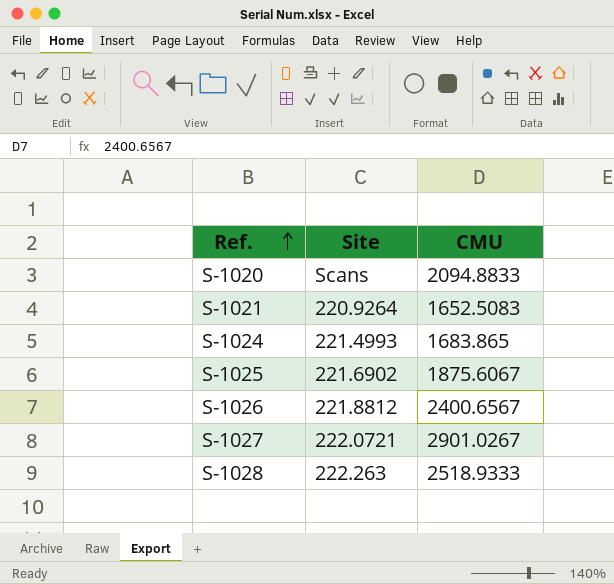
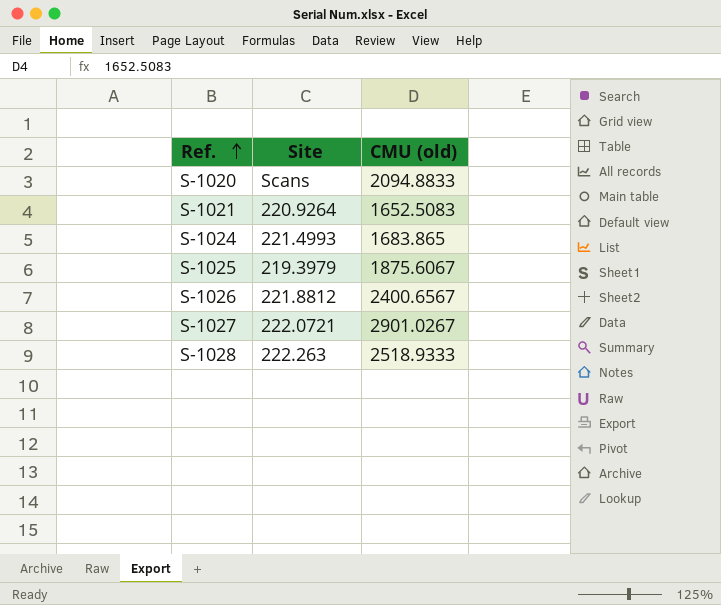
column name: CMU -> CMU (old)
S-1025 | Site: 221.6902 -> 219.3979

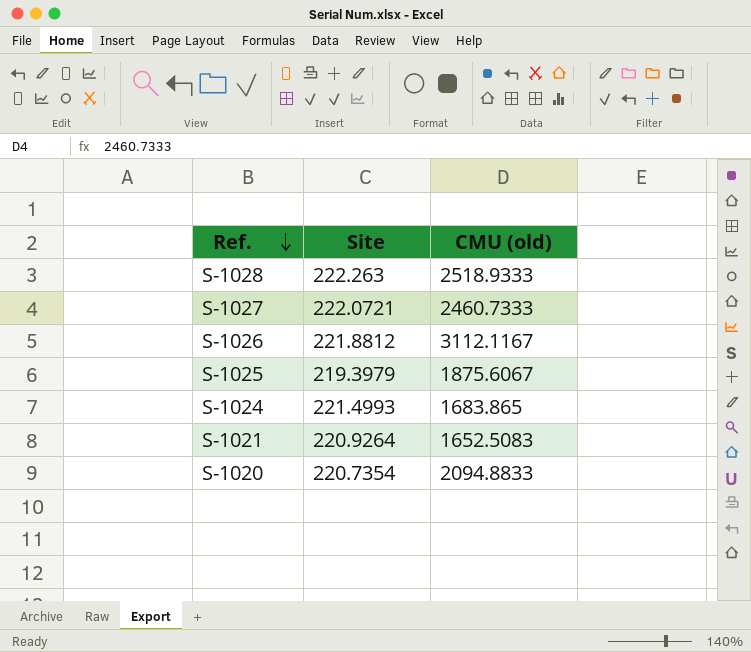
row order: Ref. ascending -> Ref. descending
S-1027 | CMU (old): 2901.0267 -> 2460.7333
S-1026 | CMU (old): 2400.6567 -> 3112.1167
S-1020 | Site: Scans -> 220.7354

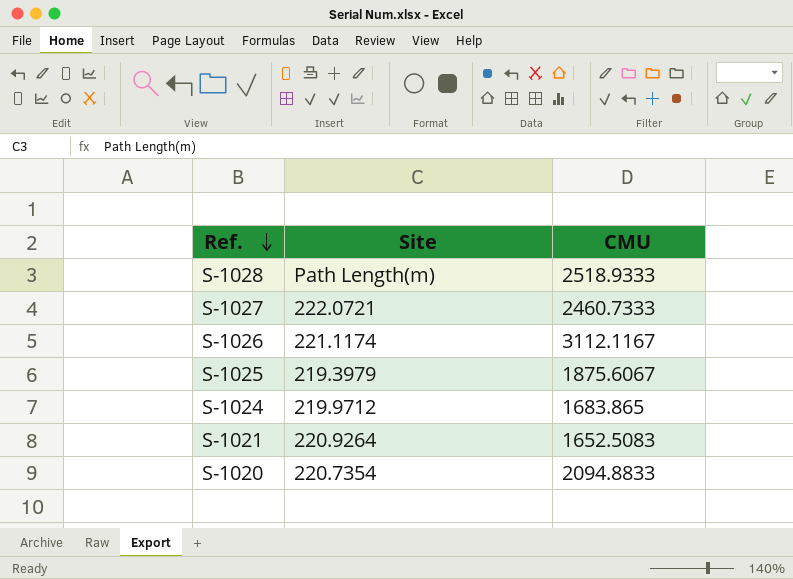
column name: CMU (old) -> CMU
S-1028 | Site: 222.263 -> Path Length(m)
S-1026 | Site: 221.8812 -> 221.1174
S-1024 | Site: 221.4993 -> 219.9712

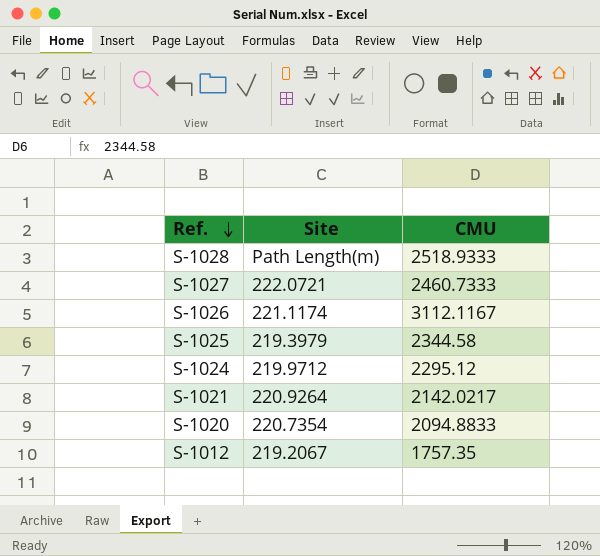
S-1025 | CMU: 1875.6067 -> 2344.58
S-1024 | CMU: 1683.865 -> 2295.12
S-1021 | CMU: 1652.5083 -> 2142.0217
row S-1012: none -> 219.2067 | 1757.35

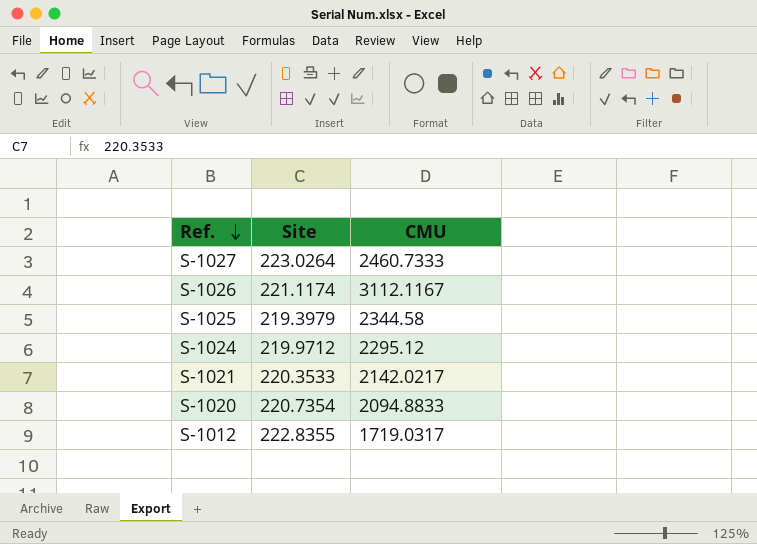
row S-1028: Path Length(m) | 2518.9333 -> none
S-1027 | Site: 222.0721 -> 223.0264
S-1021 | Site: 220.9264 -> 220.3533
S-1012 | Site: 219.2067 -> 222.8355
S-1012 | CMU: 1757.35 -> 1719.0317

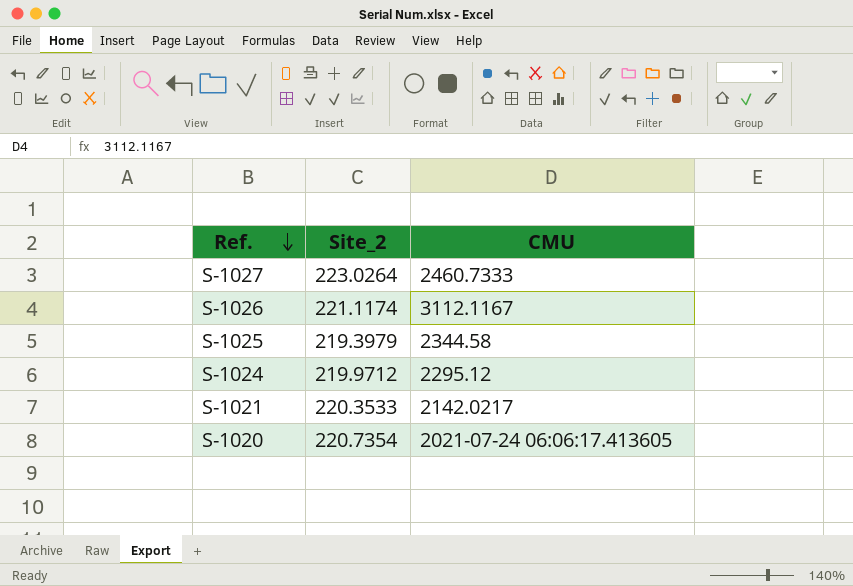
column name: Site -> Site_2
row S-1012: 222.8355 | 1719.0317 -> none
S-1020 | CMU: 2094.8833 -> 2021-07-24 06:06:17.413605

